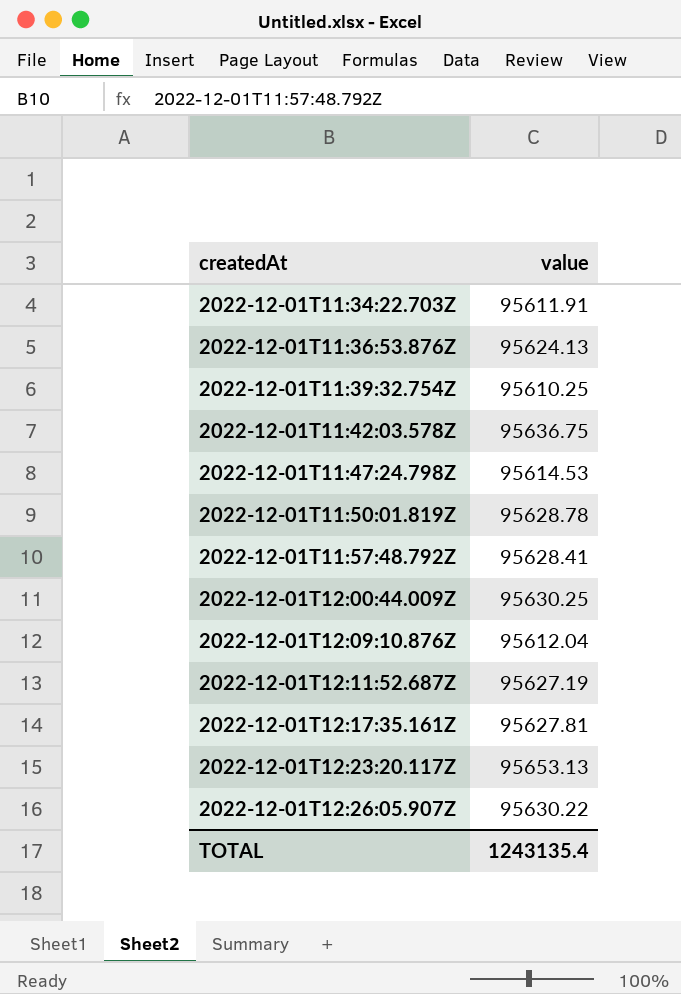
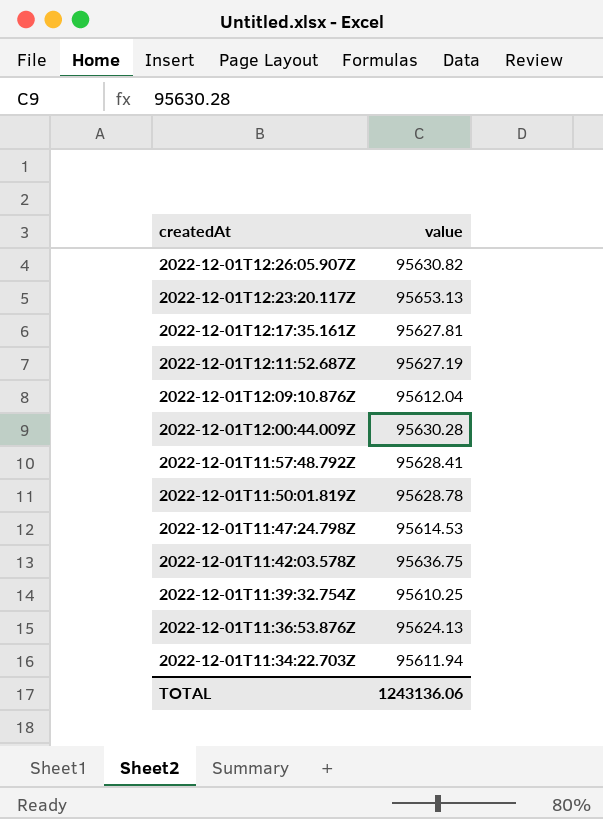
row order: createdAt ascending -> createdAt descending
2022-12-01T12:26:05.907Z | value: 95630.22 -> 95630.82
2022-12-01T12:00:44.009Z | value: 95630.25 -> 95630.28
2022-12-01T11:34:22.703Z | value: 95611.91 -> 95611.94
TOTAL | value: 1243135.4 -> 1243136.06

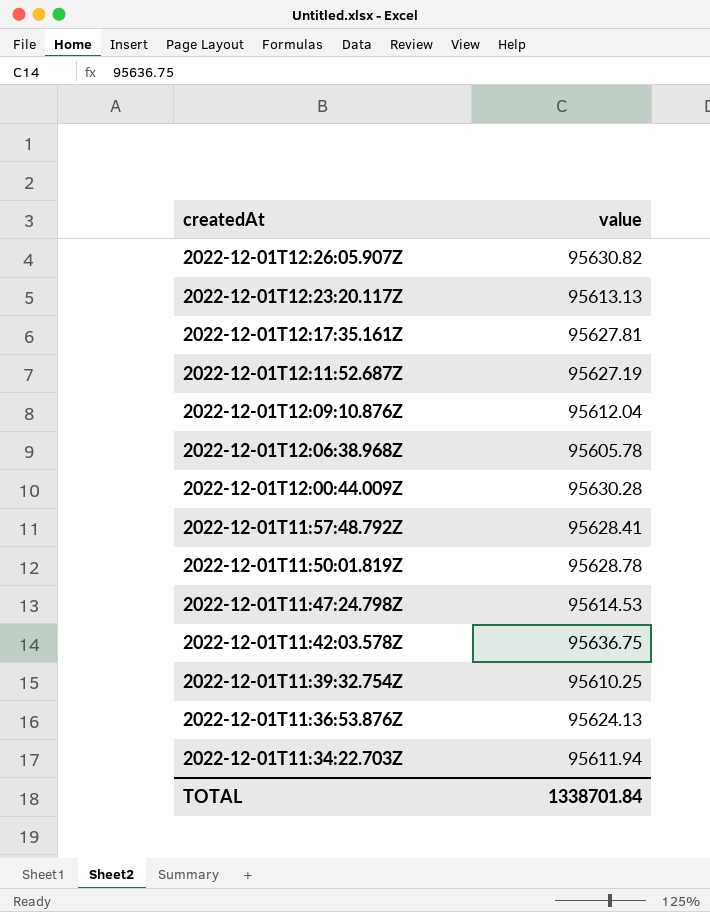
2022-12-01T12:23:20.117Z | value: 95653.13 -> 95613.13
row 2022-12-01T12:06:38.968Z: none -> 95605.78
TOTAL | value: 1243136.06 -> 1338701.84

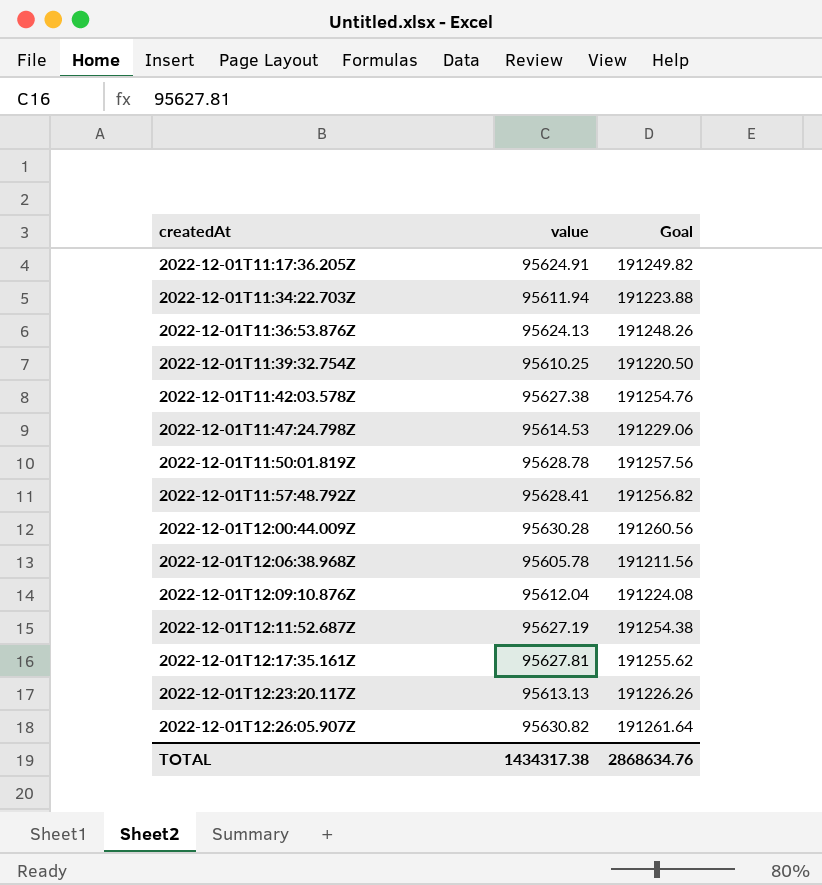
row order: createdAt descending -> createdAt ascending
column Goal | formula: none -> [value] * 2
row 2022-12-01T11:17:36.205Z: none -> 95624.91 | 191249.82
2022-12-01T11:42:03.578Z | value: 95636.75 -> 95627.38
TOTAL | value: 1338701.84 -> 1434317.38

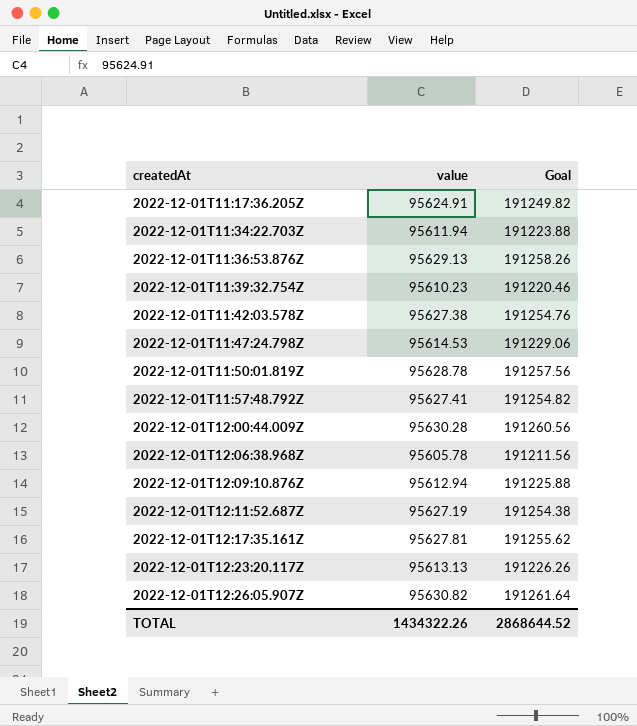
2022-12-01T11:36:53.876Z | value: 95624.13 -> 95629.13
2022-12-01T11:36:53.876Z | Goal: 191248.26 -> 191258.26
2022-12-01T11:39:32.754Z | value: 95610.25 -> 95610.23
2022-12-01T11:39:32.754Z | Goal: 191220.50 -> 191220.46
2022-12-01T11:57:48.792Z | value: 95628.41 -> 95627.41
2022-12-01T11:57:48.792Z | Goal: 191256.82 -> 191254.82
2022-12-01T12:09:10.876Z | value: 95612.04 -> 95612.94
2022-12-01T12:09:10.876Z | Goal: 191224.08 -> 191225.88
TOTAL | value: 1434317.38 -> 1434322.26
TOTAL | Goal: 2868634.76 -> 2868644.52

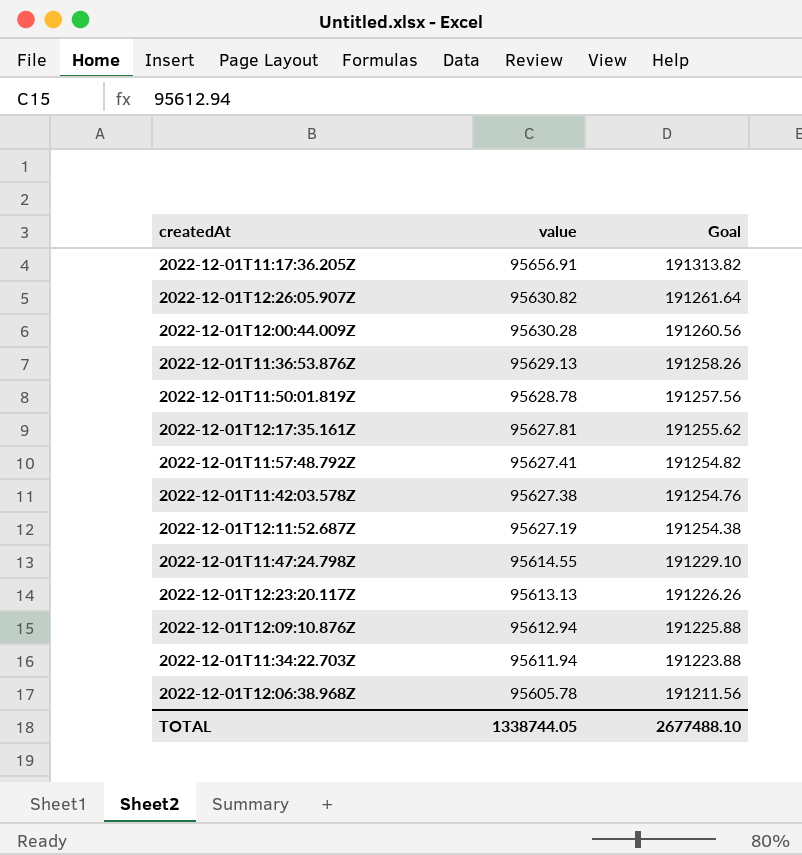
row order: createdAt ascending -> value descending
row 2022-12-01T11:39:32.754Z: 95610.23 | 191220.46 -> none
2022-12-01T11:17:36.205Z | value: 95624.91 -> 95656.91
2022-12-01T11:17:36.205Z | Goal: 191249.82 -> 191313.82
2022-12-01T11:47:24.798Z | value: 95614.53 -> 95614.55
2022-12-01T11:47:24.798Z | Goal: 191229.06 -> 191229.10
TOTAL | value: 1434322.26 -> 1338744.05
TOTAL | Goal: 2868644.52 -> 2677488.10

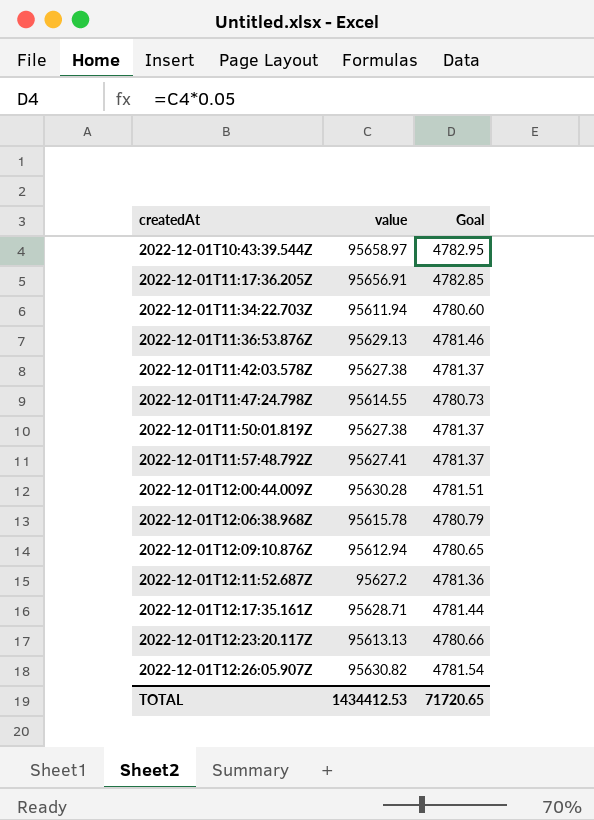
row order: value descending -> createdAt ascending
column Goal | formula: [value] * 2 -> [value] * 0.05
row 2022-12-01T10:43:39.544Z: none -> 95658.97 | 4782.95
2022-12-01T11:50:01.819Z | value: 95628.78 -> 95627.38
2022-12-01T12:06:38.968Z | value: 95605.78 -> 95615.78
2022-12-01T12:11:52.687Z | value: 95627.19 -> 95627.2
2022-12-01T12:17:35.161Z | value: 95627.81 -> 95628.71
TOTAL | value: 1338744.05 -> 1434412.53
TOTAL | Goal: 2677488.10 -> 71720.65

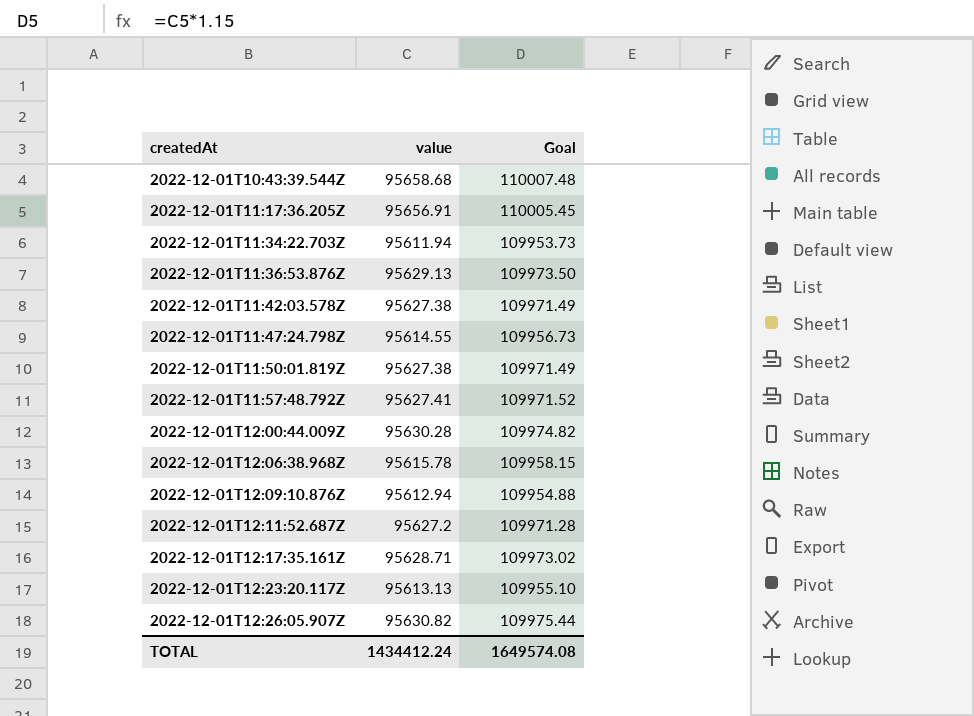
column Goal | formula: [value] * 0.05 -> [value] * 1.15
2022-12-01T10:43:39.544Z | value: 95658.97 -> 95658.68
TOTAL | value: 1434412.53 -> 1434412.24
TOTAL | Goal: 71720.65 -> 1649574.08

